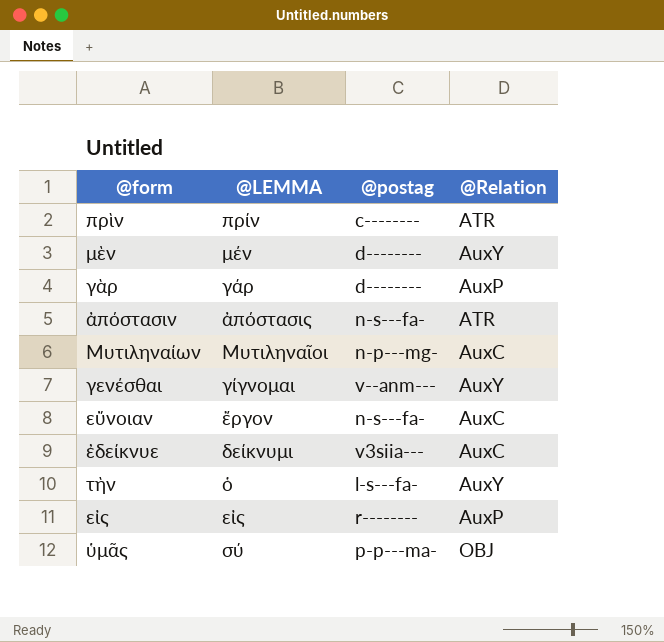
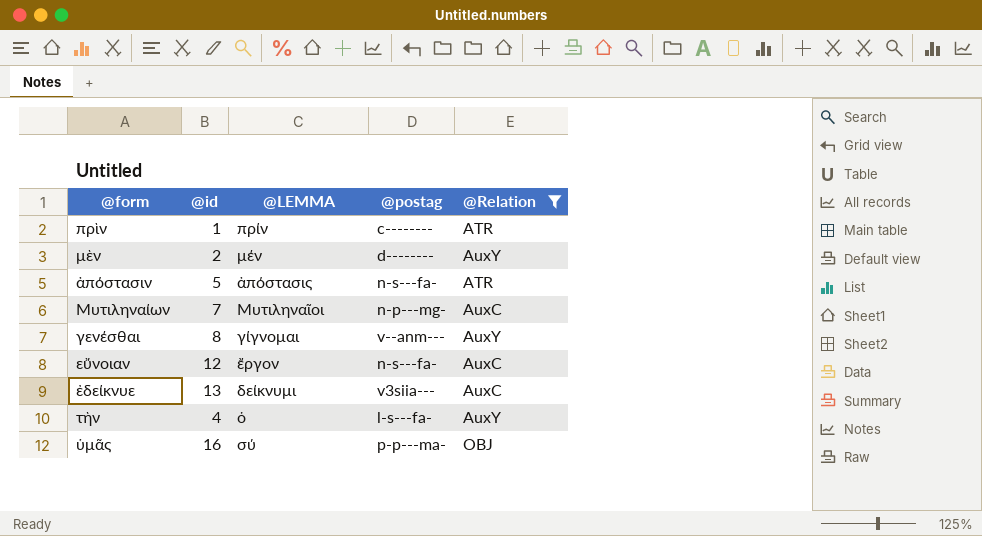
filter: none -> @Relation != AuxP
column @id | position: none -> 2

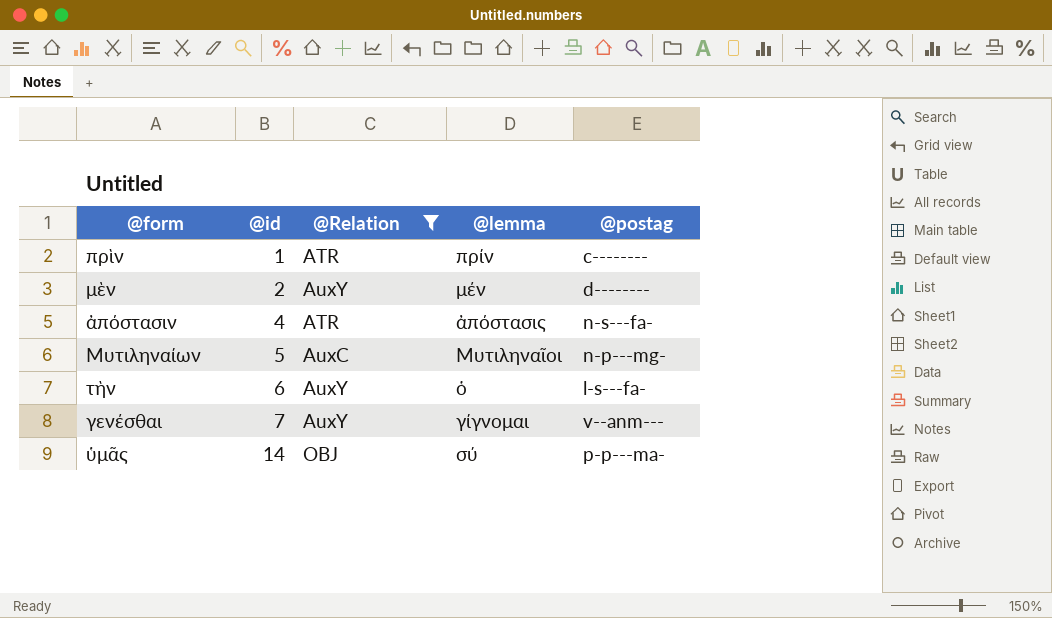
row order: none -> @id ascending
column @Relation | position: 5 -> 3
column name: @LEMMA -> @lemma
row εὔνοιαν: 12 | ἔργον | n-s---fa- | AuxC -> none
row ἐδείκνυε: 13 | δείκνυμι | v3siia--- | AuxC -> none
ἀπόστασιν | @id: 5 -> 4
Μυτιληναίων | @id: 7 -> 5
τὴν | @id: 4 -> 6
γενέσθαι | @id: 8 -> 7
ὑμᾶς | @id: 16 -> 14

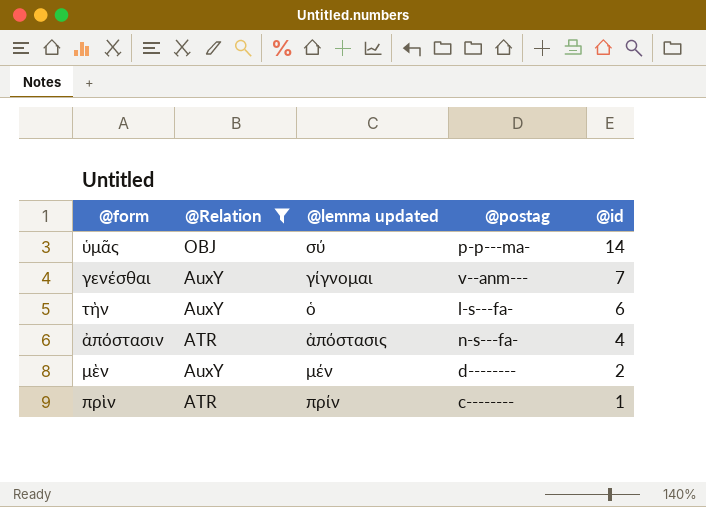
row order: @id ascending -> @id descending
column name: @lemma -> @lemma updated
column @id | position: 2 -> 5
row Μυτιληναίων: 5 | AuxC | Μυτιληναῖοι | n-p---mg- -> none

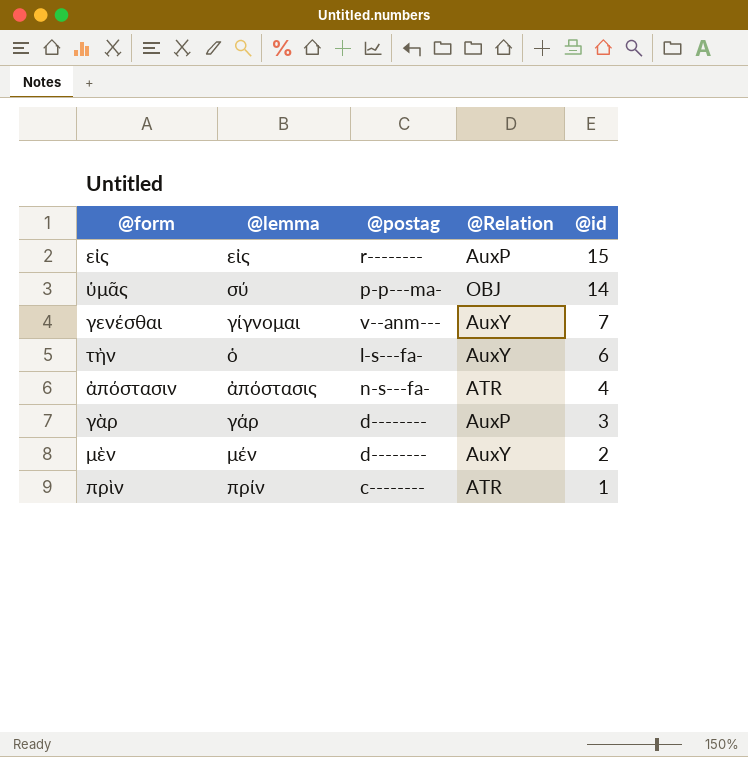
filter: @Relation != AuxP -> none
column name: @lemma updated -> @lemma
column @Relation | position: 2 -> 4

